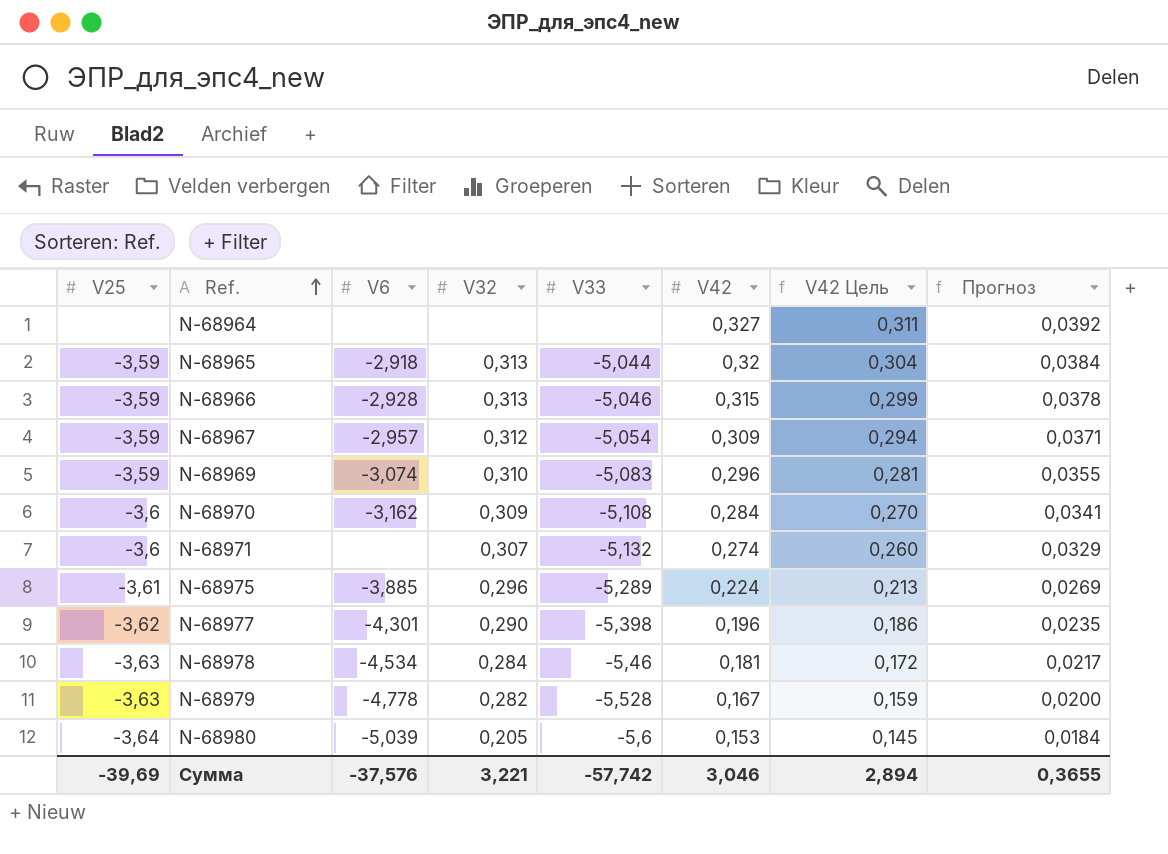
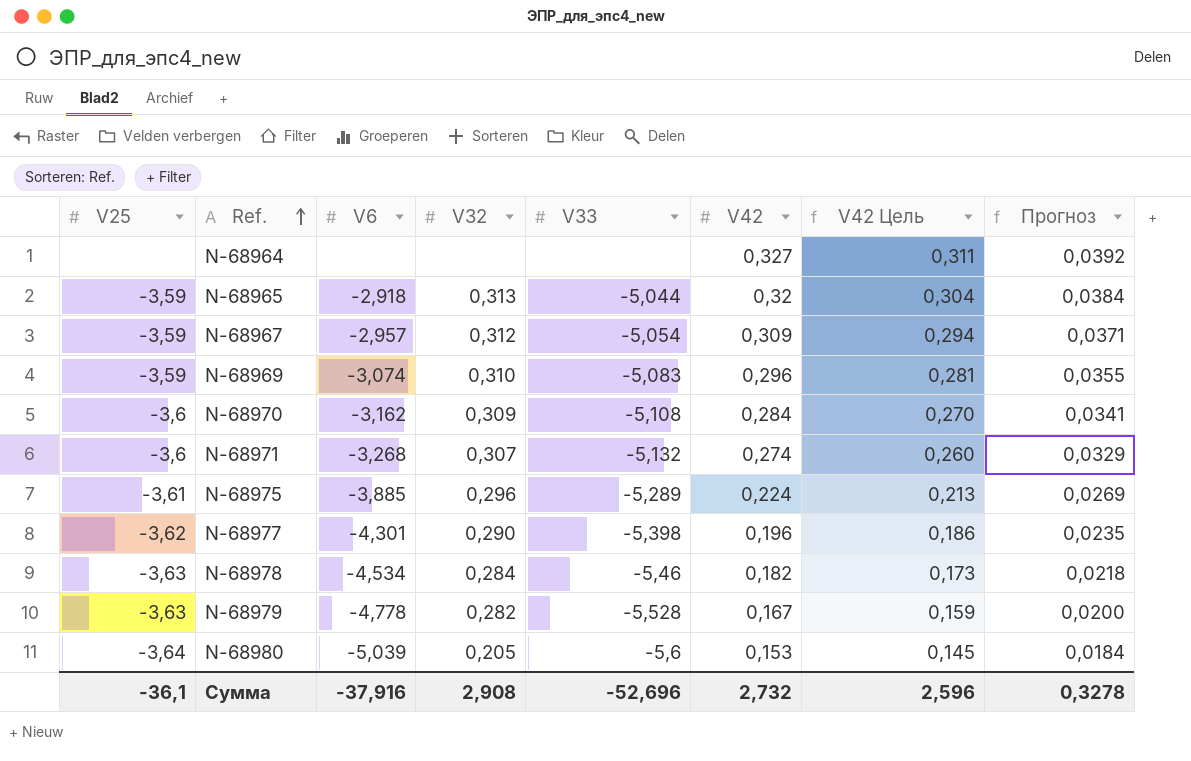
row N-68966: -3,59 | -2,928 | 0,313 | -5,046 | 0,315 | 0,299 | 0,0378 -> none
N-68971 | V6: none -> -3,268
N-68978 | V42: 0,181 -> 0,182
N-68978 | V42 Цель: 0,172 -> 0,173
N-68978 | Прогноз: 0,0217 -> 0,0218
Сумма | V25: -39,69 -> -36,1
Сумма | V6: -37,576 -> -37,916
Сумма | V32: 3,221 -> 2,908
Сумма | V33: -57,742 -> -52,696
Сумма | V42: 3,046 -> 2,732
Сумма | V42 Цель: 2,894 -> 2,596
Сумма | Прогноз: 0,3655 -> 0,3278

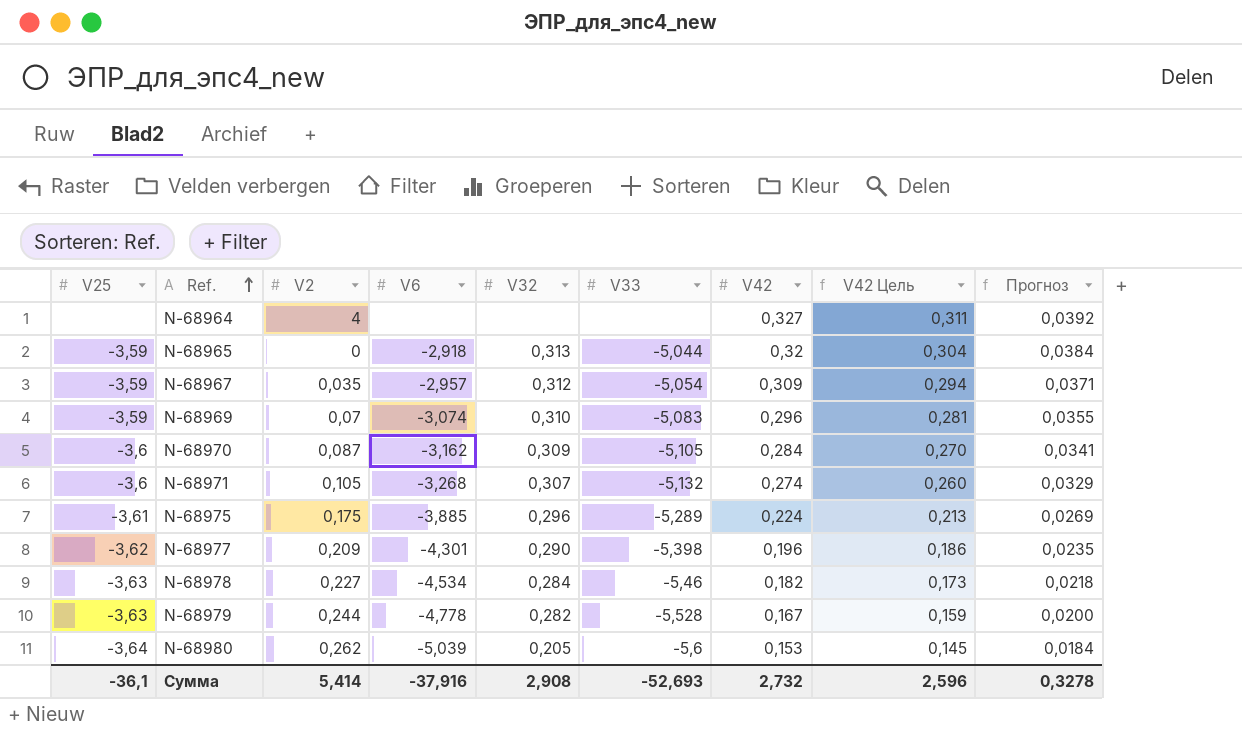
column V2 | position: none -> 3
N-68970 | V33: -5,108 -> -5,105
Сумма | V33: -52,696 -> -52,693

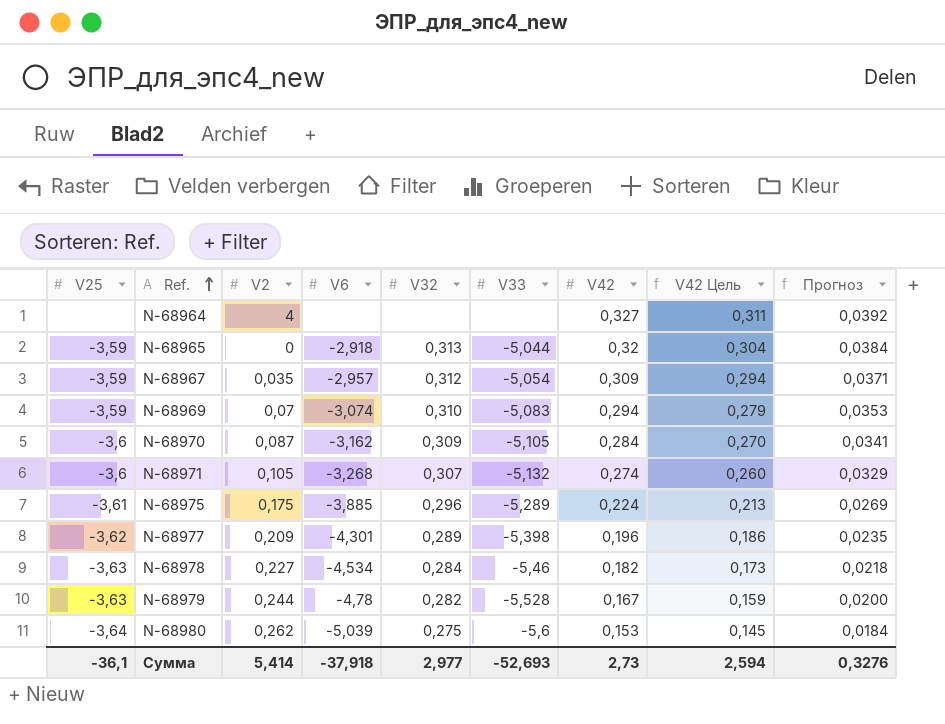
N-68969 | V42: 0,296 -> 0,294
N-68969 | V42 Цель: 0,281 -> 0,279
N-68969 | Прогноз: 0,0355 -> 0,0353
N-68977 | V32: 0,290 -> 0,289
N-68979 | V6: -4,778 -> -4,78
N-68980 | V32: 0,205 -> 0,275
Сумма | V6: -37,916 -> -37,918
Сумма | V32: 2,908 -> 2,977
Сумма | V42: 2,732 -> 2,73
Сумма | V42 Цель: 2,596 -> 2,594
Сумма | Прогноз: 0,3278 -> 0,3276

